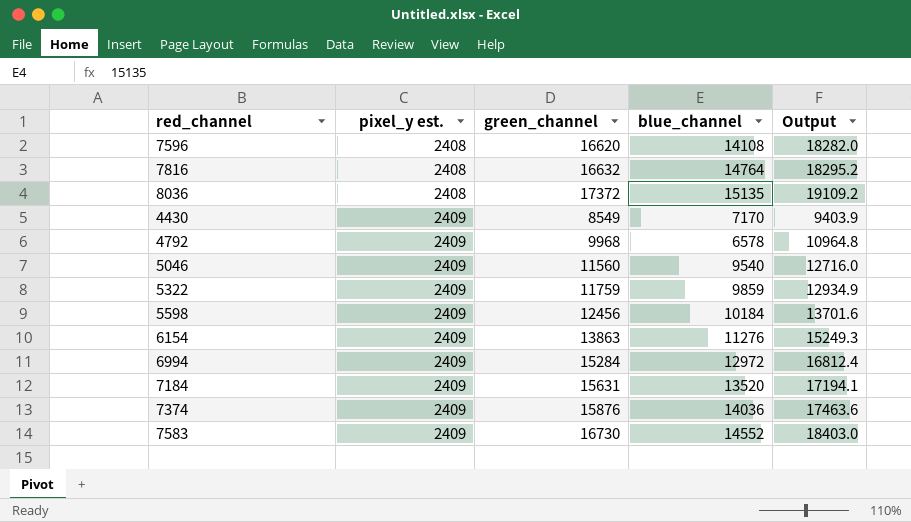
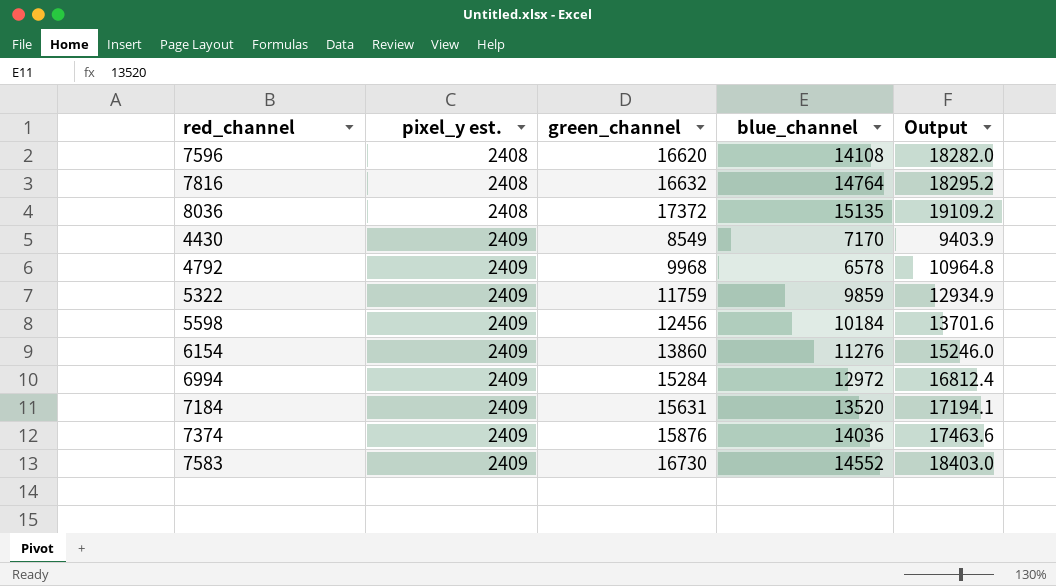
row 5046: 2409 | 11560 | 9540 | 12716.0 -> none
6154 | green_channel: 13863 -> 13860
6154 | Output: 15249.3 -> 15246.0

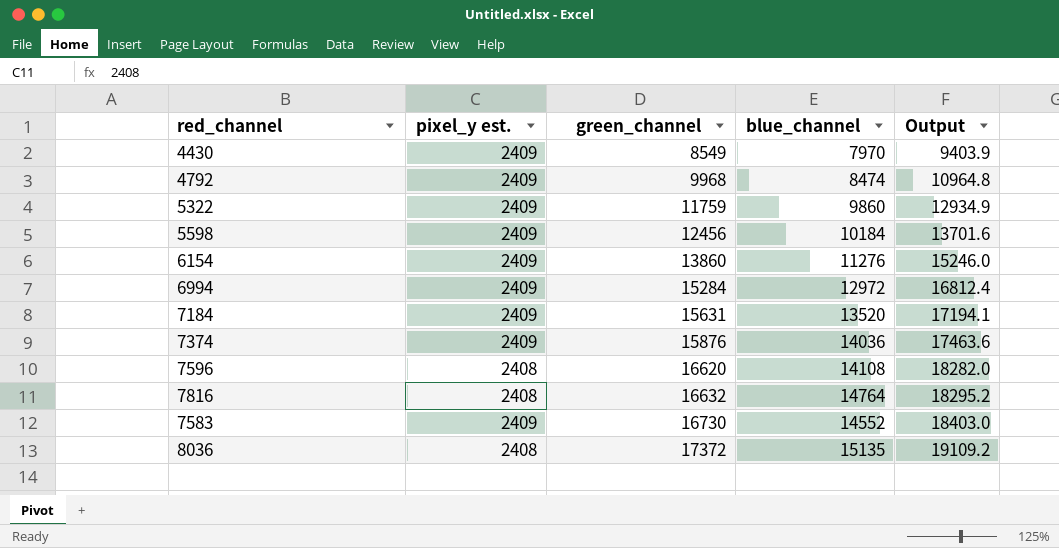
row order: pixel_y est. ascending -> green_channel ascending
4430 | blue_channel: 7170 -> 7970
4792 | blue_channel: 6578 -> 8474
5322 | blue_channel: 9859 -> 9860

